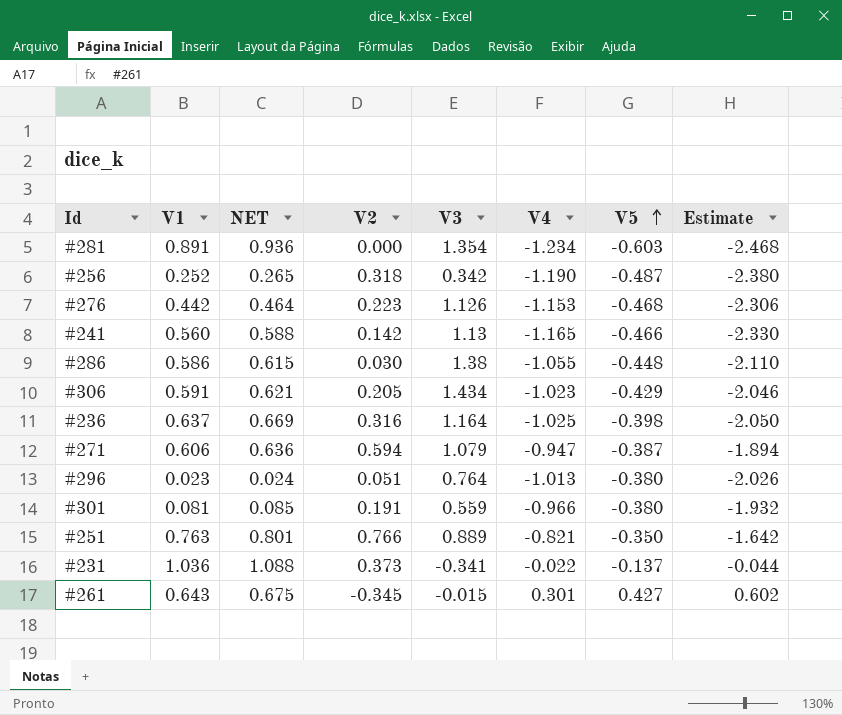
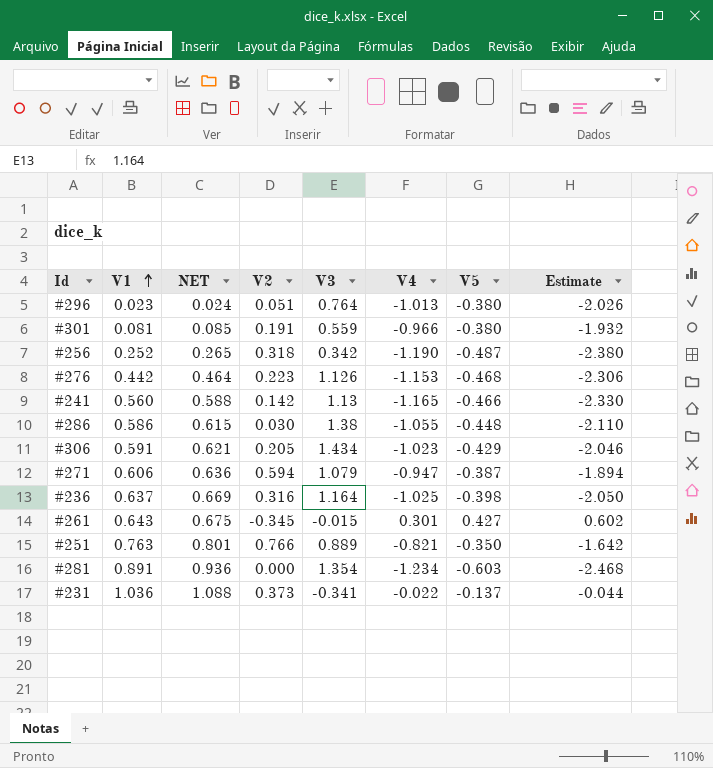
row order: V5 ascending -> V1 ascending

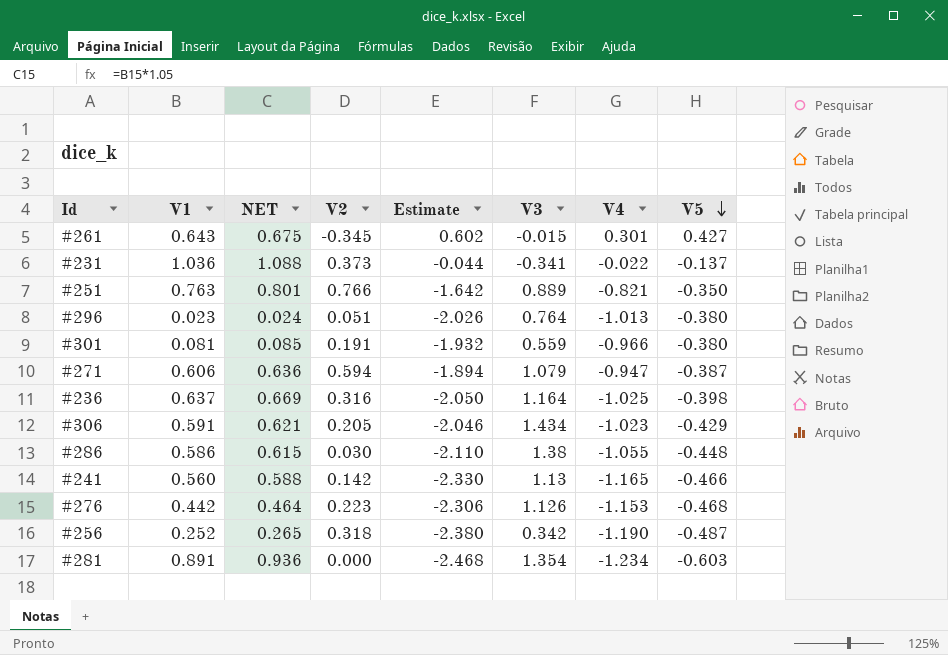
row order: V1 ascending -> V5 descending
column Estimate | position: 8 -> 5

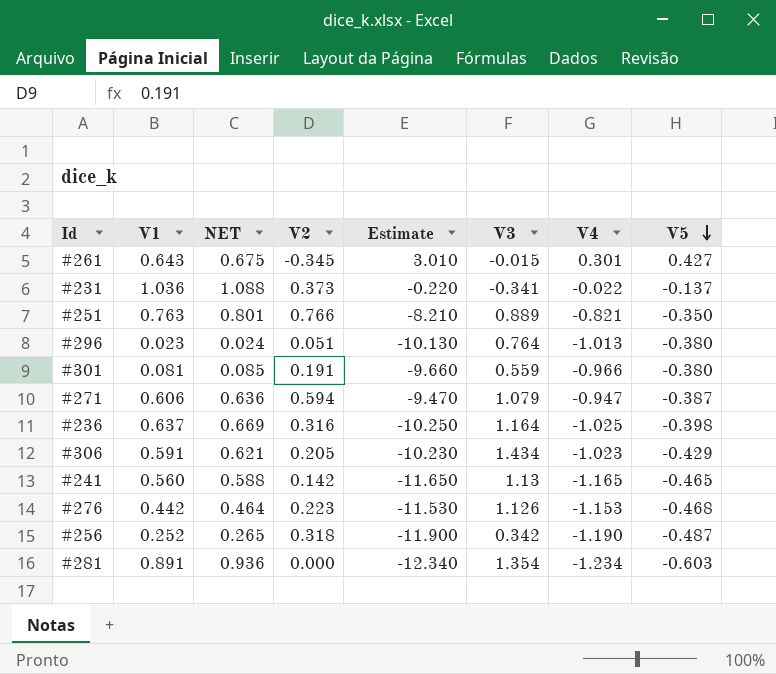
column Estimate | formula: [V4] * 2 -> [V4] * 10
row #286: 0.586 | 0.615 | 0.030 | -2.110 | 1.38 | -1.055 | -0.448 -> none
#241 | V5: -0.466 -> -0.465

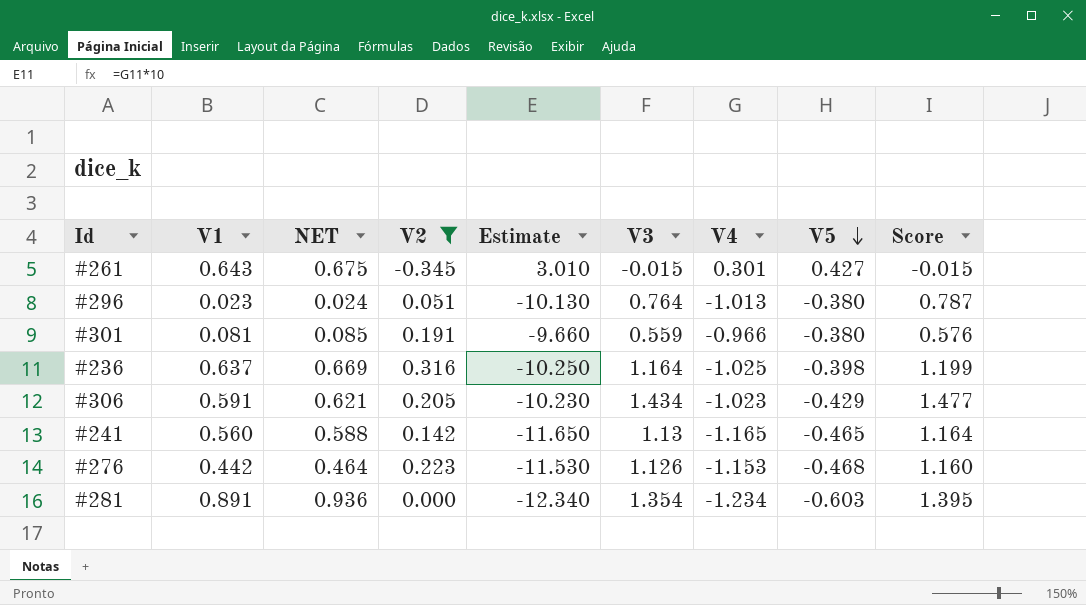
filter: none -> V2 <= 0.316
column Score | formula: none -> [V3] * 1.03

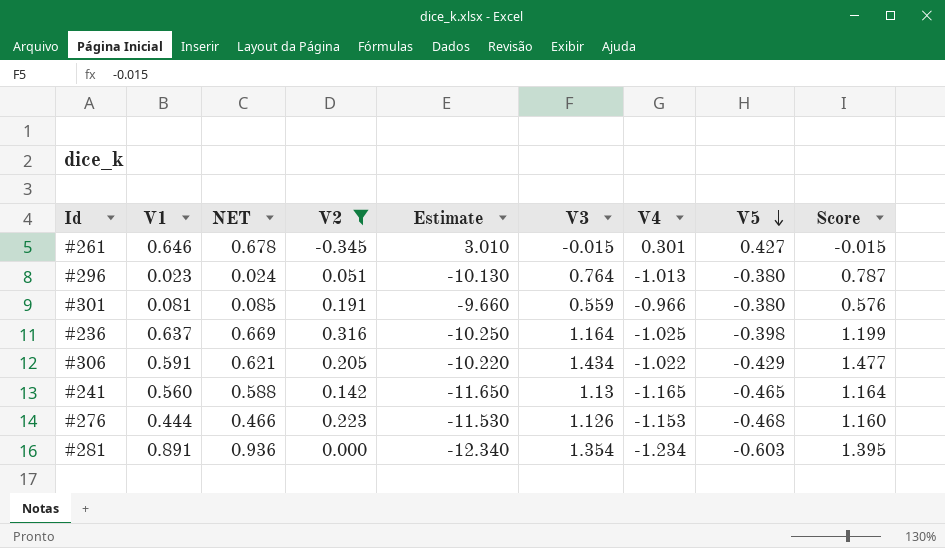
#261 | V1: 0.643 -> 0.646
#261 | NET: 0.675 -> 0.678
#306 | Estimate: -10.230 -> -10.220
#306 | V4: -1.023 -> -1.022
#276 | V1: 0.442 -> 0.444
#276 | NET: 0.464 -> 0.466

